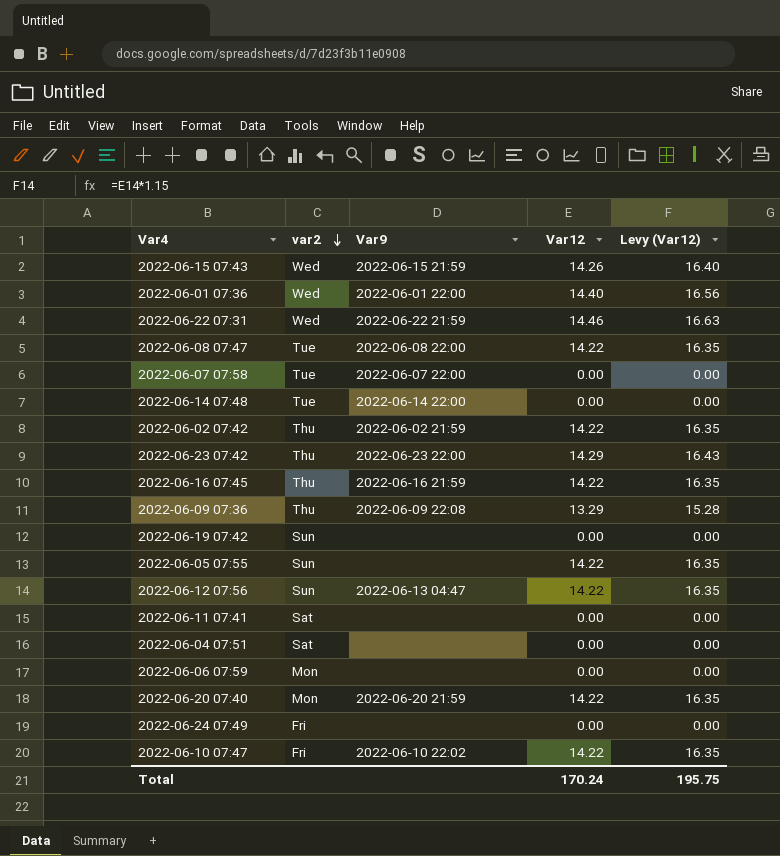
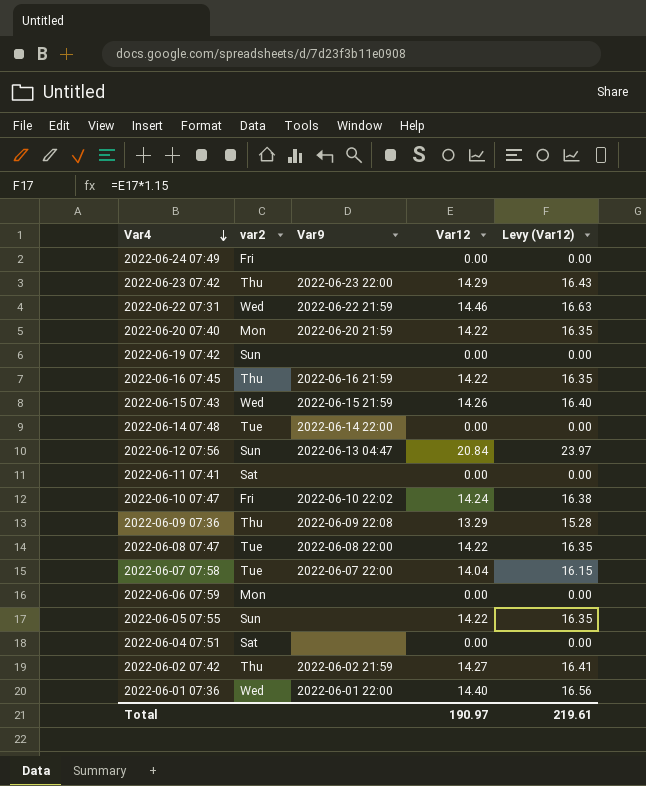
row order: var2 descending -> Var4 descending
2022-06-12 07:56 | Var12: 14.22 -> 20.84
2022-06-12 07:56 | Levy (Var12): 16.35 -> 23.97
2022-06-10 07:47 | Var12: 14.22 -> 14.24
2022-06-10 07:47 | Levy (Var12): 16.35 -> 16.38
2022-06-07 07:58 | Var12: 0.00 -> 14.04
2022-06-07 07:58 | Levy (Var12): 0.00 -> 16.15
2022-06-02 07:42 | Var12: 14.22 -> 14.27
2022-06-02 07:42 | Levy (Var12): 16.35 -> 16.41
Total | Var12: 170.24 -> 190.97
Total | Levy (Var12): 195.75 -> 219.61

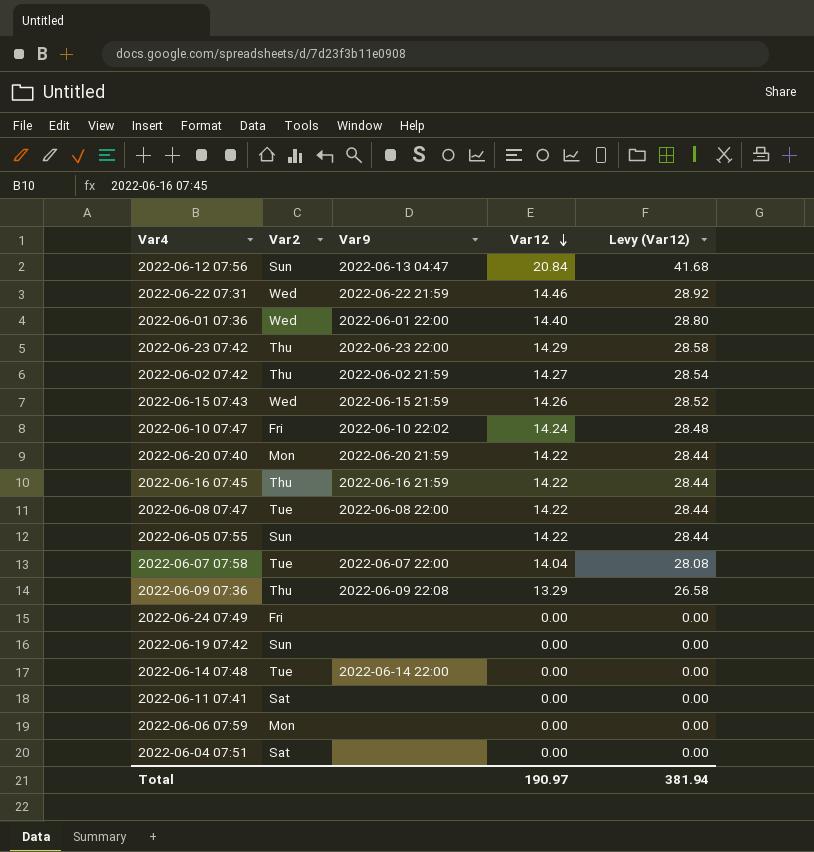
row order: Var4 descending -> Var12 descending
column name: var2 -> Var2
column Levy (Var12) | formula: [Var12] * 1.15 -> [Var12] * 2
Total | Levy (Var12): 219.61 -> 381.94

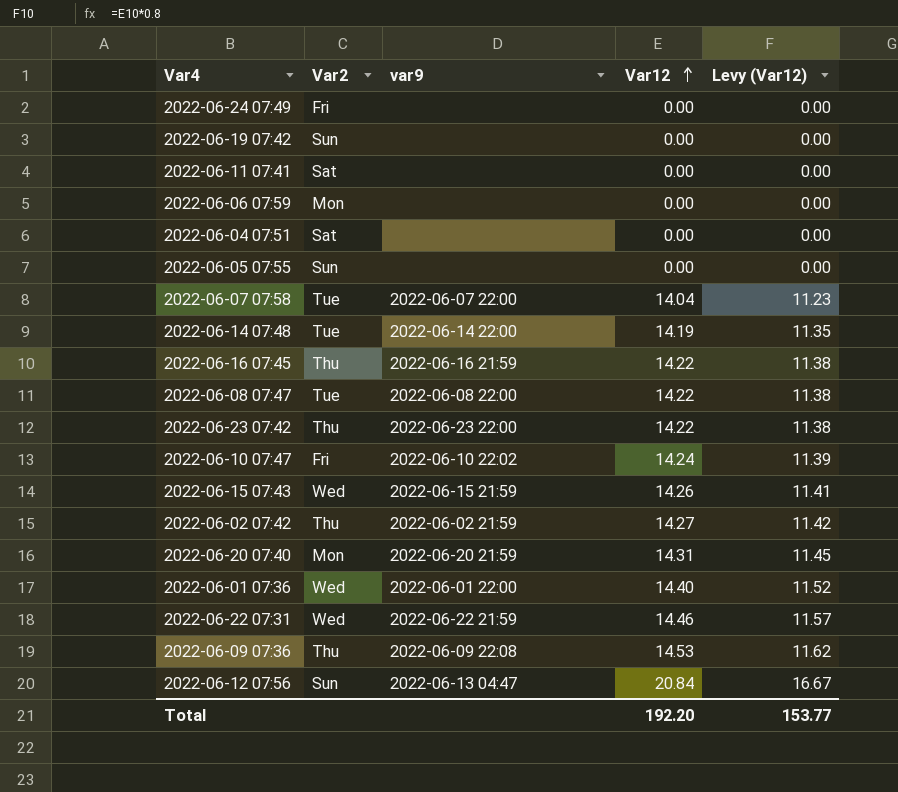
row order: Var12 descending -> Var12 ascending
column name: Var9 -> var9
column Levy (Var12) | formula: [Var12] * 2 -> [Var12] * 0.8
2022-06-05 07:55 | Var12: 14.22 -> 0.00
2022-06-14 07:48 | Var12: 0.00 -> 14.19
2022-06-23 07:42 | Var12: 14.29 -> 14.22
2022-06-20 07:40 | Var12: 14.22 -> 14.31
2022-06-09 07:36 | Var12: 13.29 -> 14.53
Total | Var12: 190.97 -> 192.20
Total | Levy (Var12): 381.94 -> 153.77

